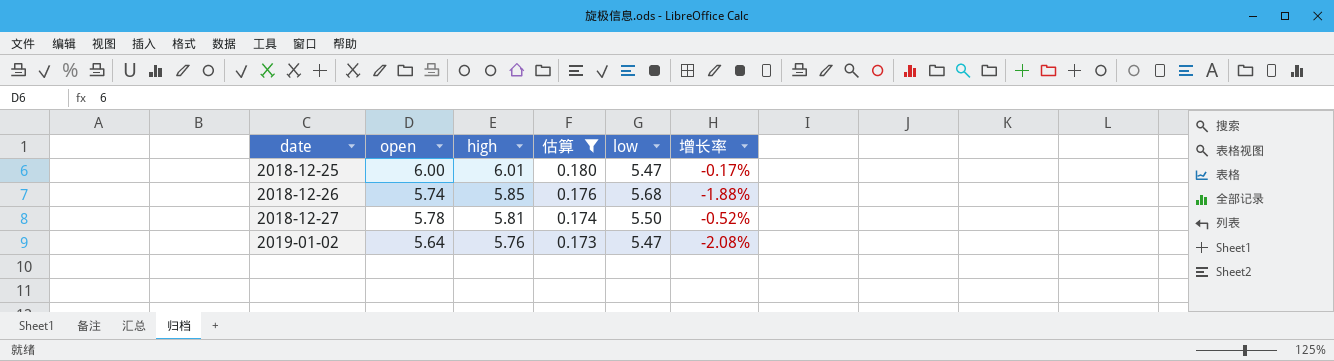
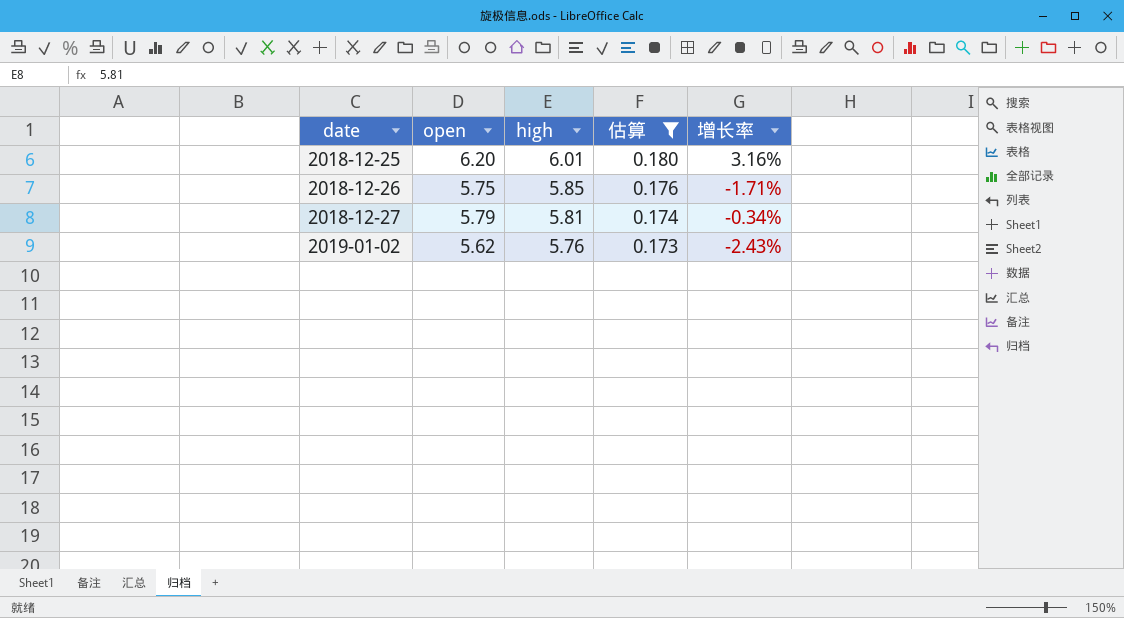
column low | position: 5 -> none
2018-12-25 | open: 6.00 -> 6.20
2018-12-25 | 增长率: -0.17% -> 3.16%
2018-12-26 | open: 5.74 -> 5.75
2018-12-26 | 增长率: -1.88% -> -1.71%
2018-12-27 | open: 5.78 -> 5.79
2018-12-27 | 增长率: -0.52% -> -0.34%
2019-01-02 | open: 5.64 -> 5.62
2019-01-02 | 增长率: -2.08% -> -2.43%

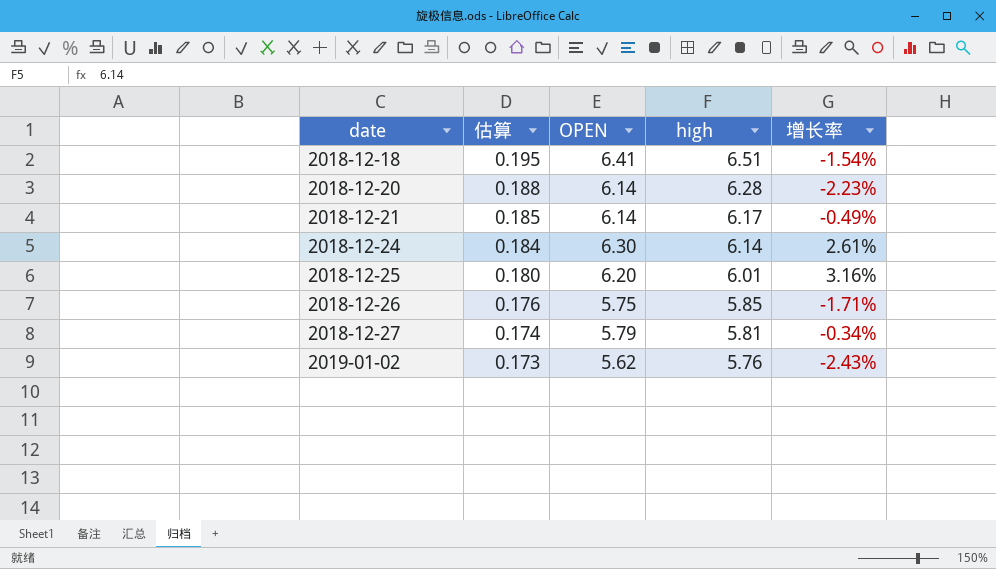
filter: 估算 <= 0.180 -> none
column 估算 | position: 4 -> 2
column name: open -> OPEN

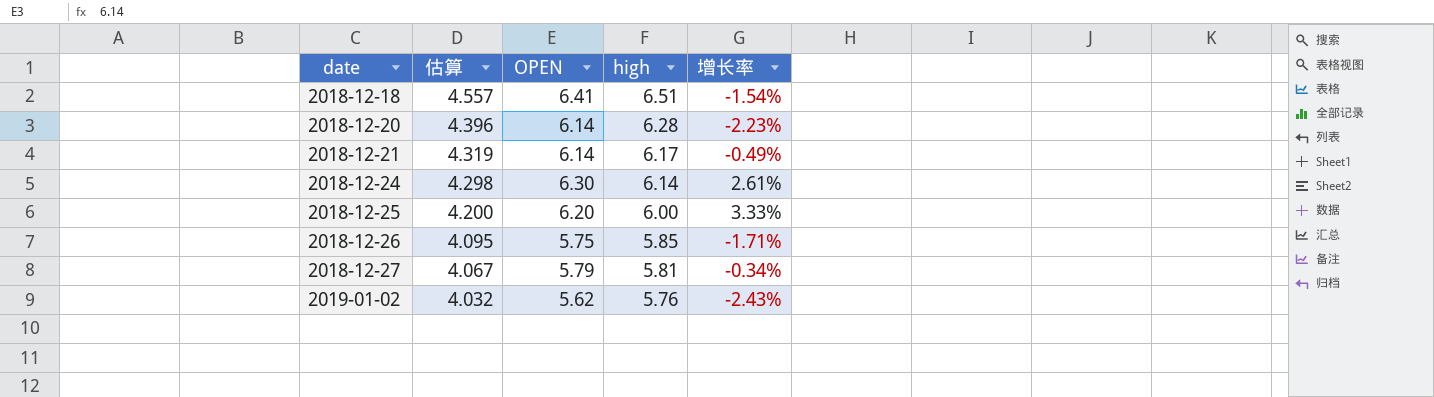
column 估算 | formula: [high] * 0.03 -> [high] * 0.7
2018-12-25 | high: 6.01 -> 6.00
2018-12-25 | 增长率: 3.16% -> 3.33%

